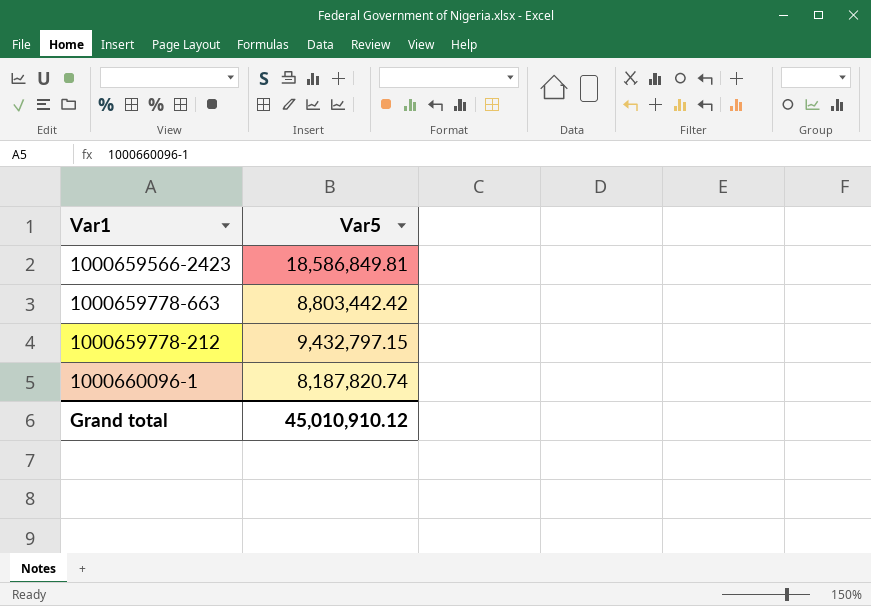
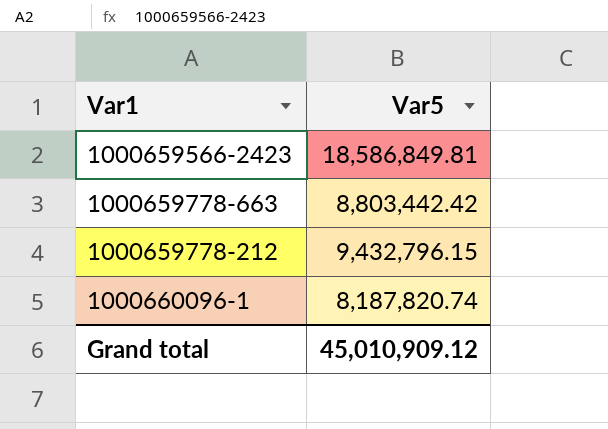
1000659778-212 | Var5: 9,432,797.15 -> 9,432,796.15
Grand total | Var5: 45,010,910.12 -> 45,010,909.12

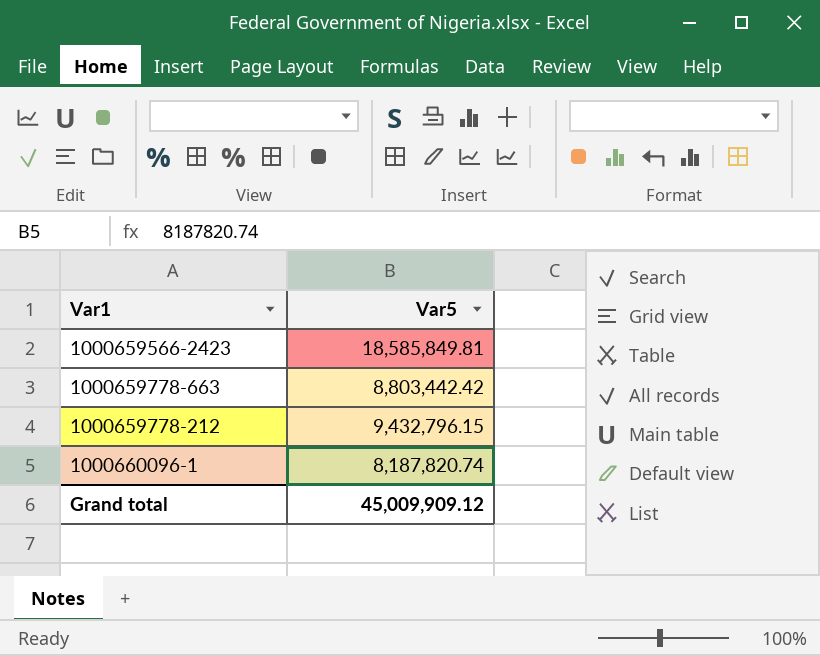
1000659566-2423 | Var5: 18,586,849.81 -> 18,585,849.81
Grand total | Var5: 45,010,909.12 -> 45,009,909.12

